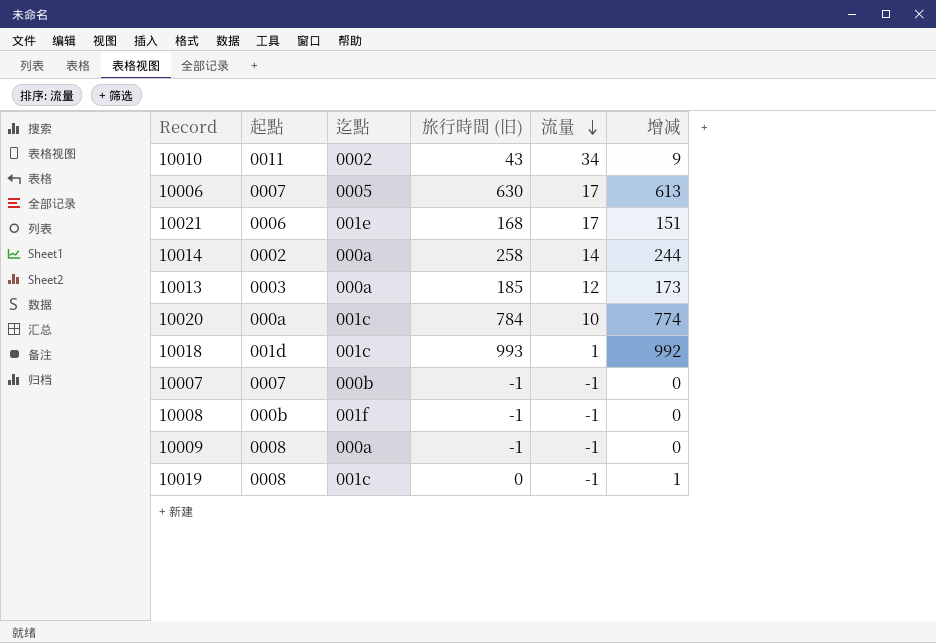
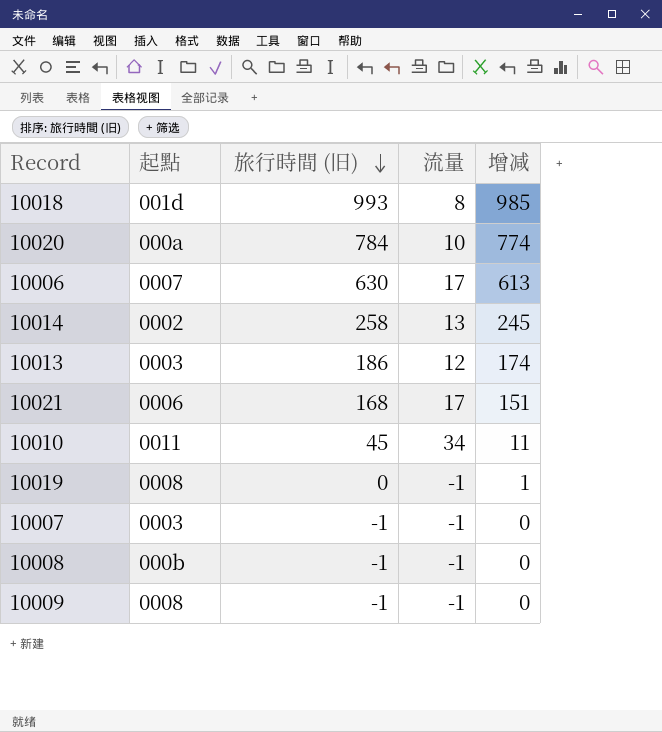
row order: 流量 descending -> 旅行時間 (旧) descending
column 迄點 | position: 3 -> none
10018 | 流量: 1 -> 8
10018 | 增减: 992 -> 985
10014 | 流量: 14 -> 13
10014 | 增减: 244 -> 245
10013 | 旅行時間 (旧): 185 -> 186
10013 | 增减: 173 -> 174
10010 | 旅行時間 (旧): 43 -> 45
10010 | 增减: 9 -> 11
10007 | 起點: 0007 -> 0003

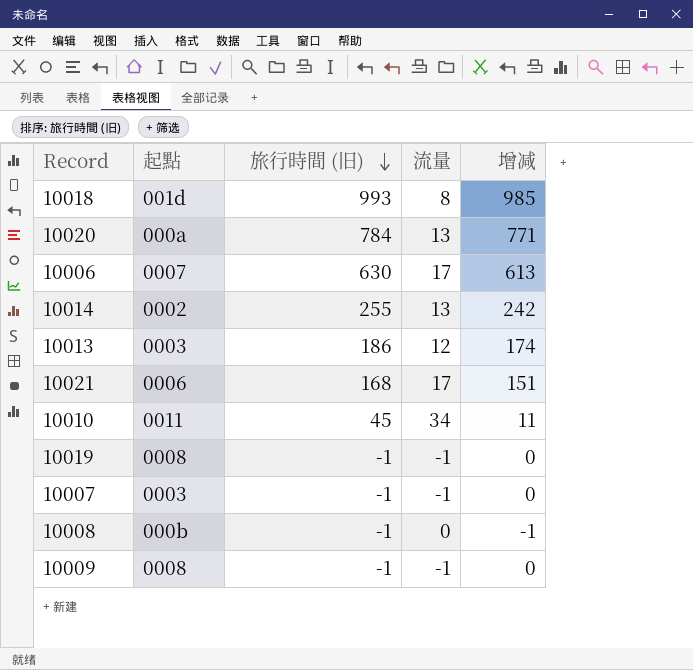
10020 | 流量: 10 -> 13
10020 | 增减: 774 -> 771
10014 | 旅行時間 (旧): 258 -> 255
10014 | 增减: 245 -> 242
10019 | 旅行時間 (旧): 0 -> -1
10019 | 增减: 1 -> 0
10008 | 流量: -1 -> 0
10008 | 增减: 0 -> -1

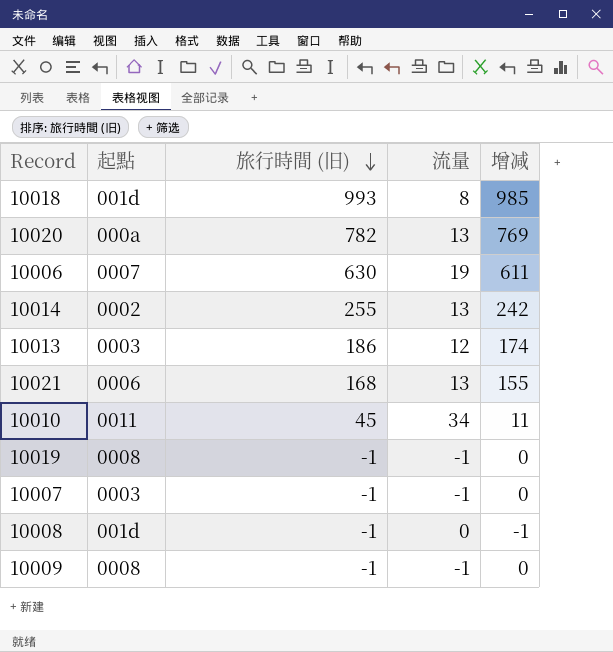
10020 | 旅行時間 (旧): 784 -> 782
10020 | 增减: 771 -> 769
10006 | 流量: 17 -> 19
10006 | 增减: 613 -> 611
10021 | 流量: 17 -> 13
10021 | 增减: 151 -> 155
10008 | 起點: 000b -> 001d

